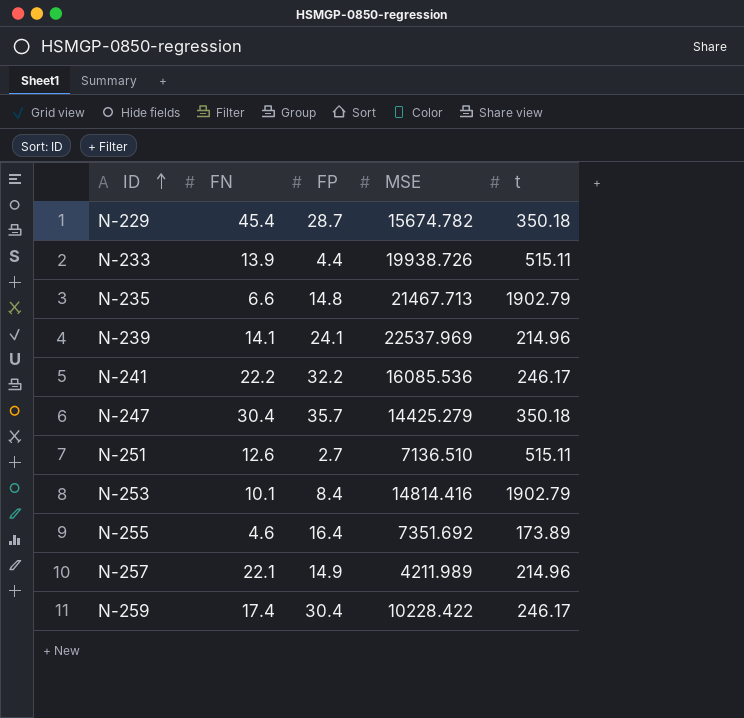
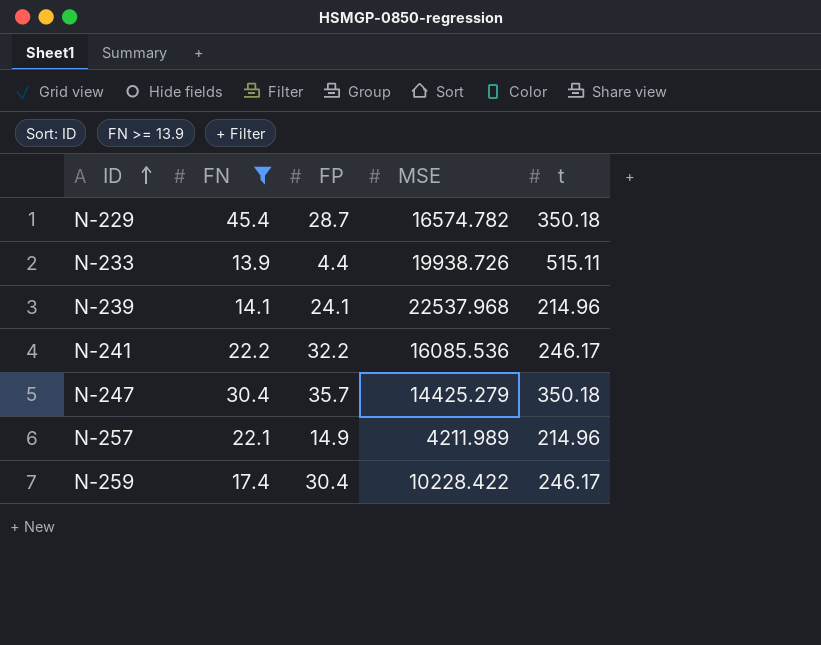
filter: none -> FN >= 13.9
N-229 | MSE: 15674.782 -> 16574.782
N-239 | MSE: 22537.969 -> 22537.968

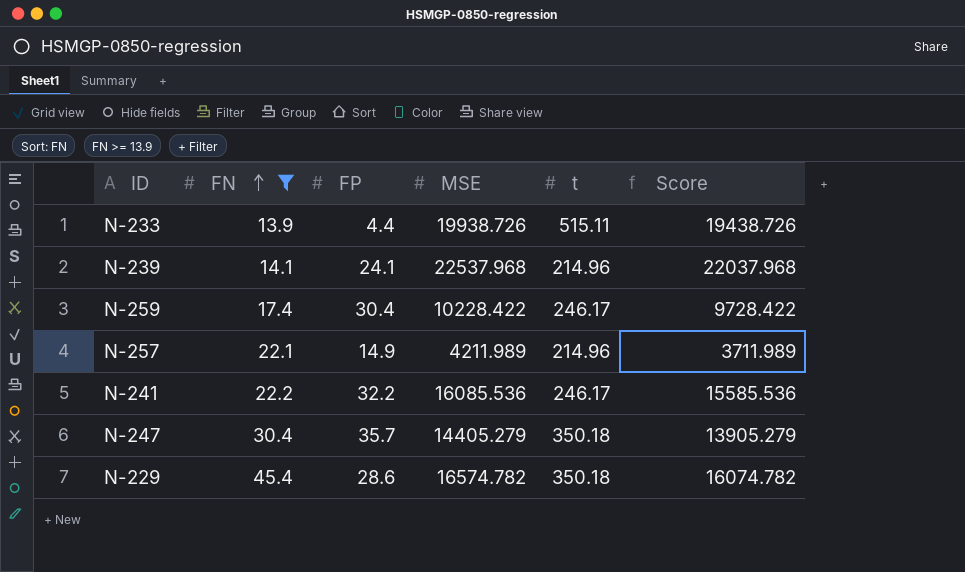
row order: ID ascending -> FN ascending
column Score | formula: none -> [MSE] - 500
N-247 | MSE: 14425.279 -> 14405.279
N-229 | FP: 28.7 -> 28.6

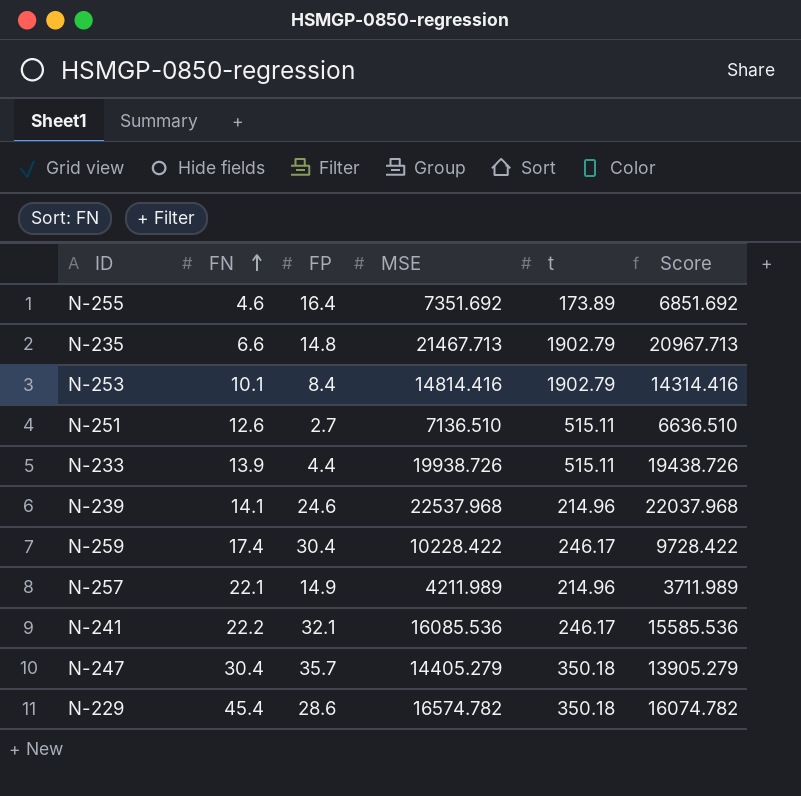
filter: FN >= 13.9 -> none
N-239 | FP: 24.1 -> 24.6
N-241 | FP: 32.2 -> 32.1

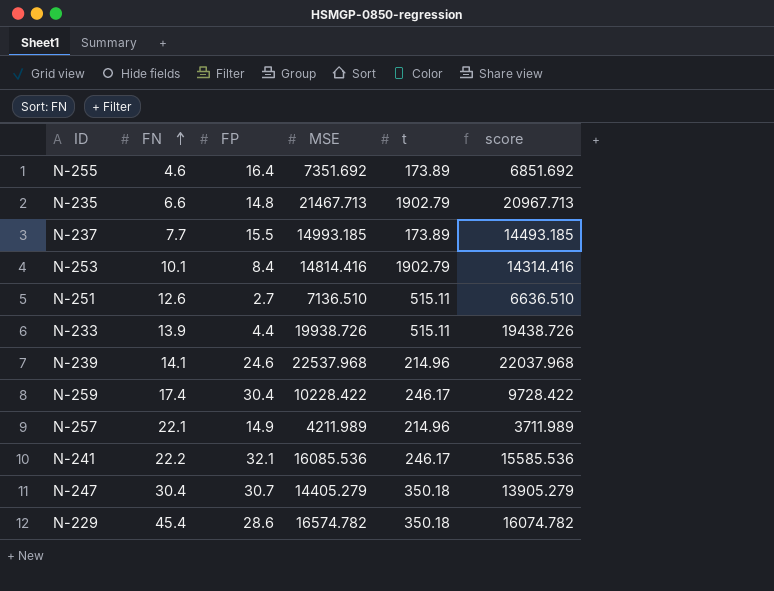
column name: Score -> score
row N-237: none -> 7.7 | 15.5 | 14993.185 | 173.89 | 14493.185
N-247 | FP: 35.7 -> 30.7

